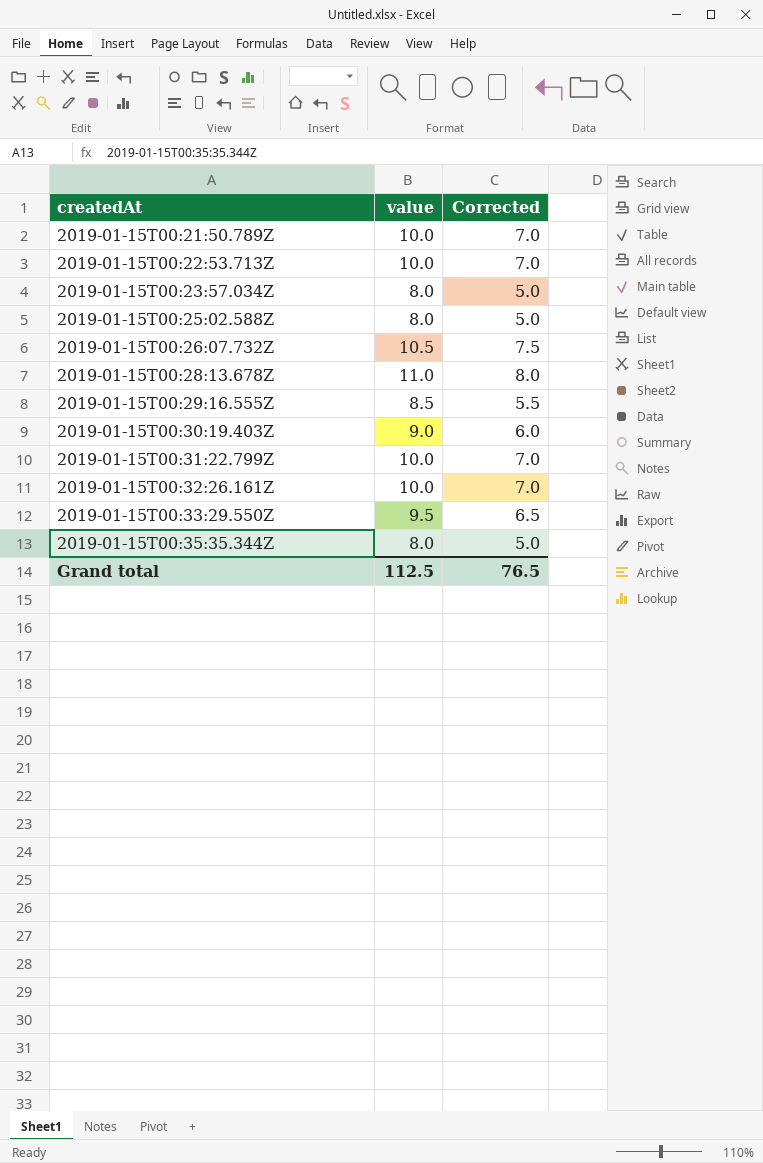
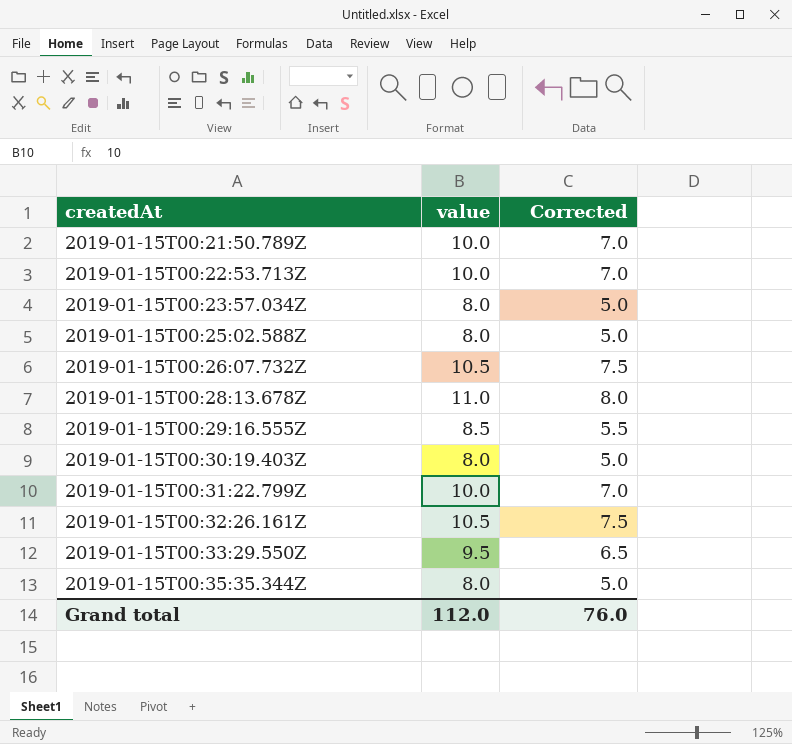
2019-01-15T00:30:19.403Z | value: 9.0 -> 8.0
2019-01-15T00:30:19.403Z | Corrected: 6.0 -> 5.0
2019-01-15T00:32:26.161Z | value: 10.0 -> 10.5
2019-01-15T00:32:26.161Z | Corrected: 7.0 -> 7.5
Grand total | value: 112.5 -> 112.0
Grand total | Corrected: 76.5 -> 76.0

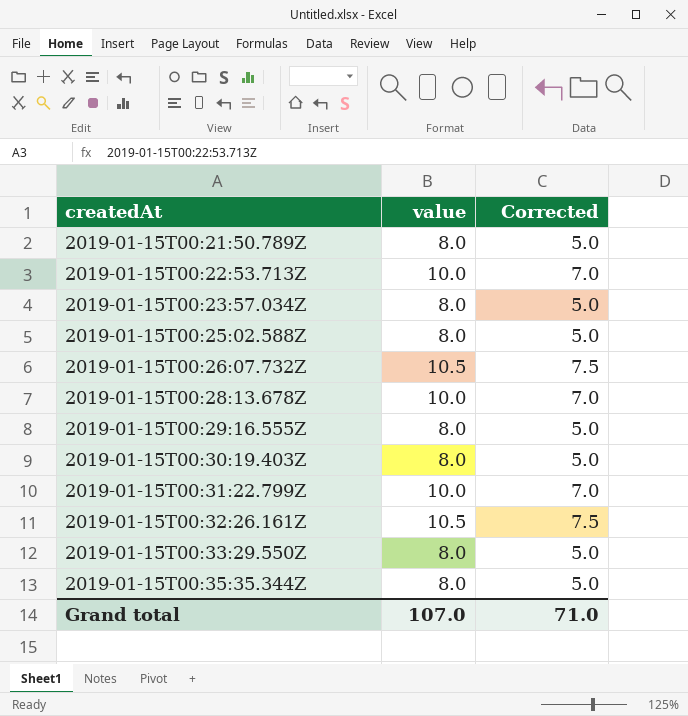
2019-01-15T00:21:50.789Z | value: 10.0 -> 8.0
2019-01-15T00:21:50.789Z | Corrected: 7.0 -> 5.0
2019-01-15T00:28:13.678Z | value: 11.0 -> 10.0
2019-01-15T00:28:13.678Z | Corrected: 8.0 -> 7.0
2019-01-15T00:29:16.555Z | value: 8.5 -> 8.0
2019-01-15T00:29:16.555Z | Corrected: 5.5 -> 5.0
2019-01-15T00:33:29.550Z | value: 9.5 -> 8.0
2019-01-15T00:33:29.550Z | Corrected: 6.5 -> 5.0
Grand total | value: 112.0 -> 107.0
Grand total | Corrected: 76.0 -> 71.0

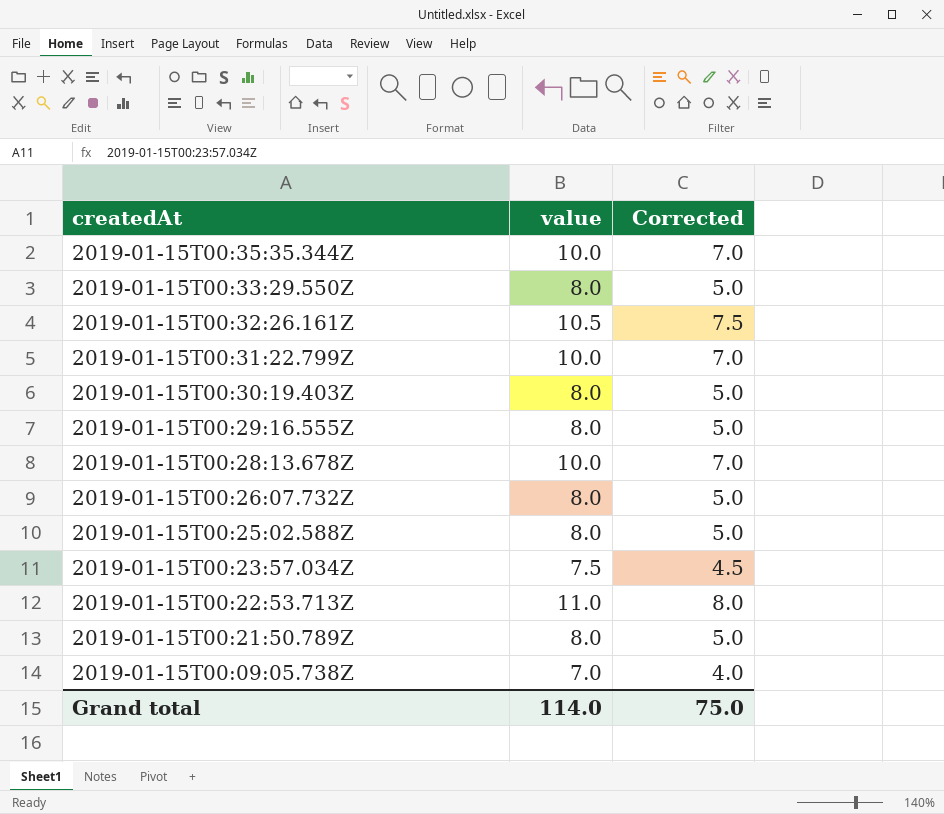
row order: createdAt ascending -> createdAt descending
2019-01-15T00:35:35.344Z | value: 8.0 -> 10.0
2019-01-15T00:35:35.344Z | Corrected: 5.0 -> 7.0
2019-01-15T00:26:07.732Z | value: 10.5 -> 8.0
2019-01-15T00:26:07.732Z | Corrected: 7.5 -> 5.0
2019-01-15T00:23:57.034Z | value: 8.0 -> 7.5
2019-01-15T00:23:57.034Z | Corrected: 5.0 -> 4.5
2019-01-15T00:22:53.713Z | value: 10.0 -> 11.0
2019-01-15T00:22:53.713Z | Corrected: 7.0 -> 8.0
row 2019-01-15T00:09:05.738Z: none -> 7.0 | 4.0
Grand total | value: 107.0 -> 114.0
Grand total | Corrected: 71.0 -> 75.0

